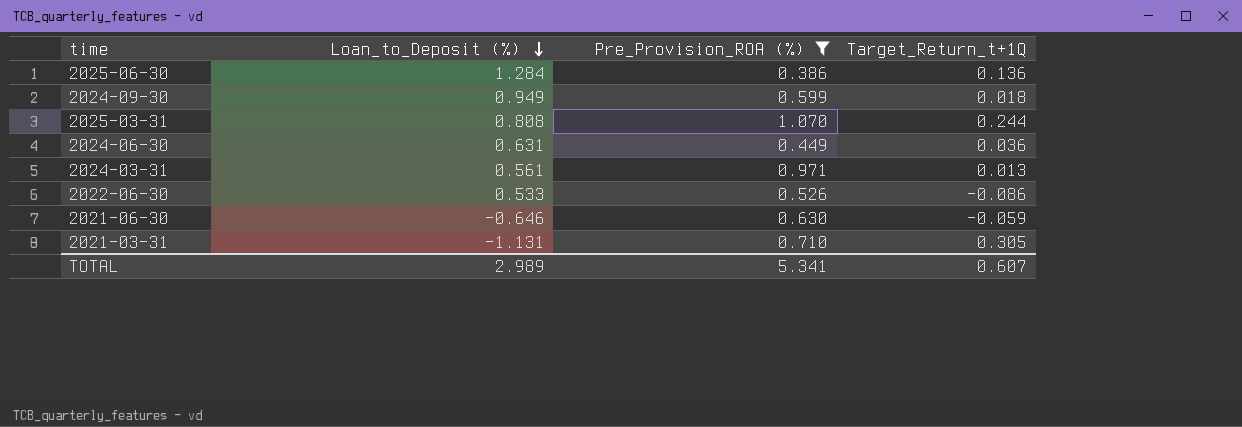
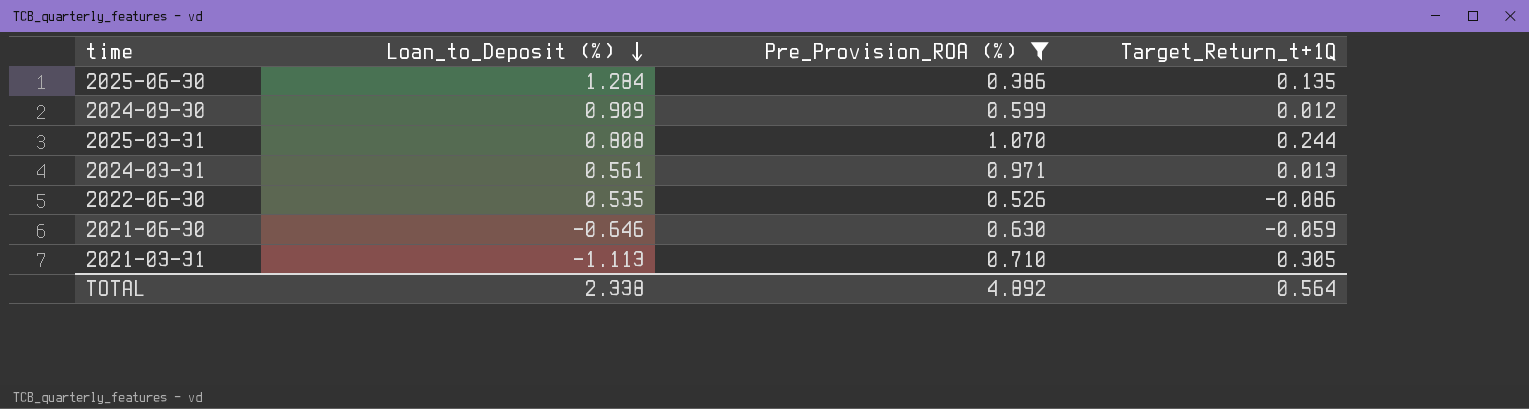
row 2024-06-30: 0.631 | 0.449 | 0.036 -> none
2025-06-30 | Target_Return_t+1Q: 0.136 -> 0.135
2024-09-30 | Loan_to_Deposit (%): 0.949 -> 0.909
2024-09-30 | Target_Return_t+1Q: 0.018 -> 0.012
2022-06-30 | Loan_to_Deposit (%): 0.533 -> 0.535
2021-03-31 | Loan_to_Deposit (%): -1.131 -> -1.113
TOTAL | Loan_to_Deposit (%): 2.989 -> 2.338
TOTAL | Pre_Provision_ROA (%): 5.341 -> 4.892
TOTAL | Target_Return_t+1Q: 0.607 -> 0.564

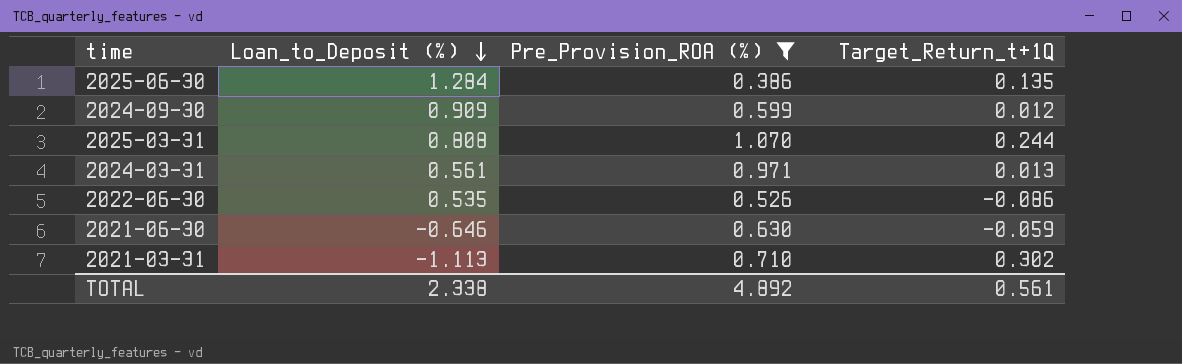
2021-03-31 | Target_Return_t+1Q: 0.305 -> 0.302
TOTAL | Target_Return_t+1Q: 0.564 -> 0.561

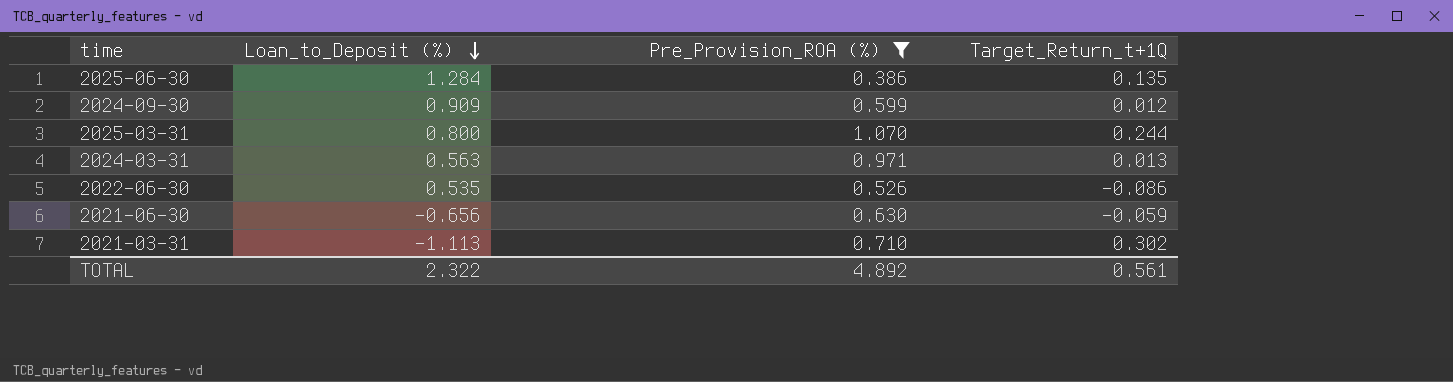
2025-03-31 | Loan_to_Deposit (%): 0.808 -> 0.800
2024-03-31 | Loan_to_Deposit (%): 0.561 -> 0.563
2021-06-30 | Loan_to_Deposit (%): -0.646 -> -0.656
TOTAL | Loan_to_Deposit (%): 2.338 -> 2.322

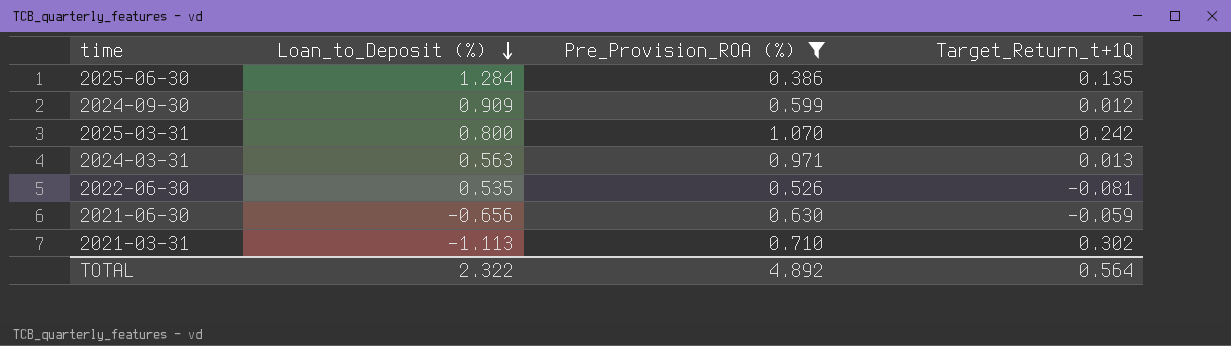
2025-03-31 | Target_Return_t+1Q: 0.244 -> 0.242
2022-06-30 | Target_Return_t+1Q: -0.086 -> -0.081
TOTAL | Target_Return_t+1Q: 0.561 -> 0.564

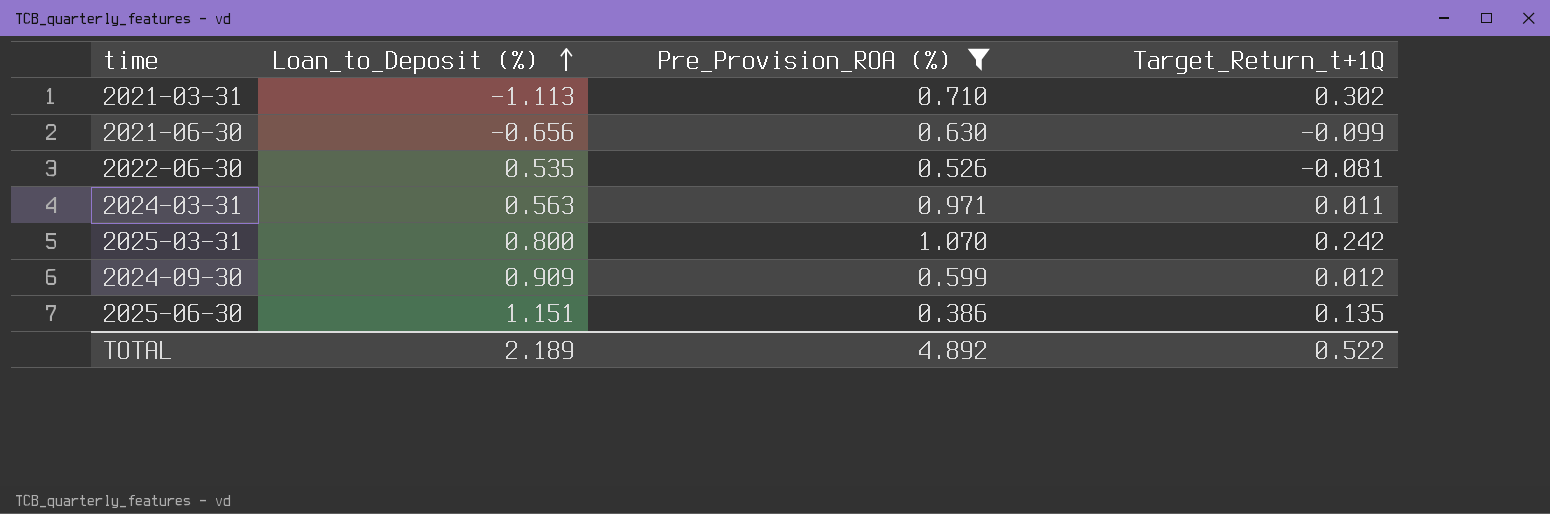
row order: Loan_to_Deposit (%) descending -> Loan_to_Deposit (%) ascending
2021-06-30 | Target_Return_t+1Q: -0.059 -> -0.099
2024-03-31 | Target_Return_t+1Q: 0.013 -> 0.011
2025-06-30 | Loan_to_Deposit (%): 1.284 -> 1.151
TOTAL | Loan_to_Deposit (%): 2.322 -> 2.189
TOTAL | Target_Return_t+1Q: 0.564 -> 0.522

